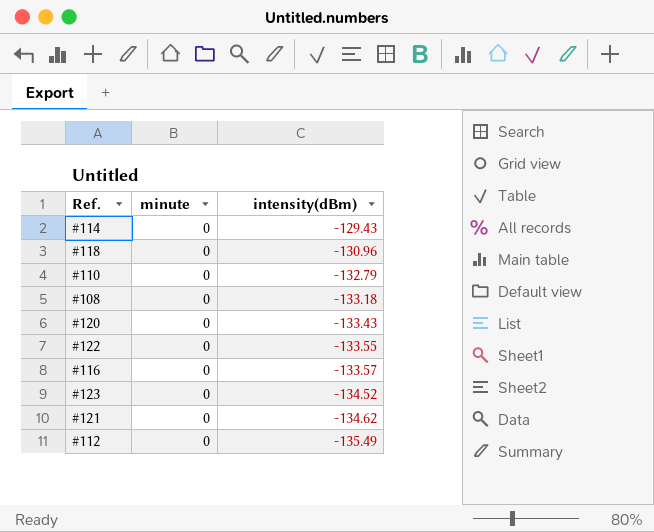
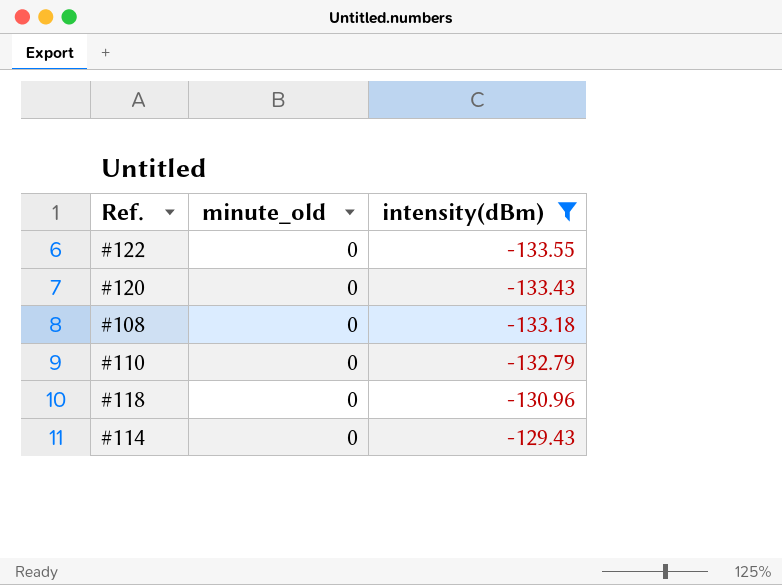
filter: none -> intensity(dBm) >= -133.55
row order: intensity(dBm) descending -> intensity(dBm) ascending
column name: minute -> minute_old

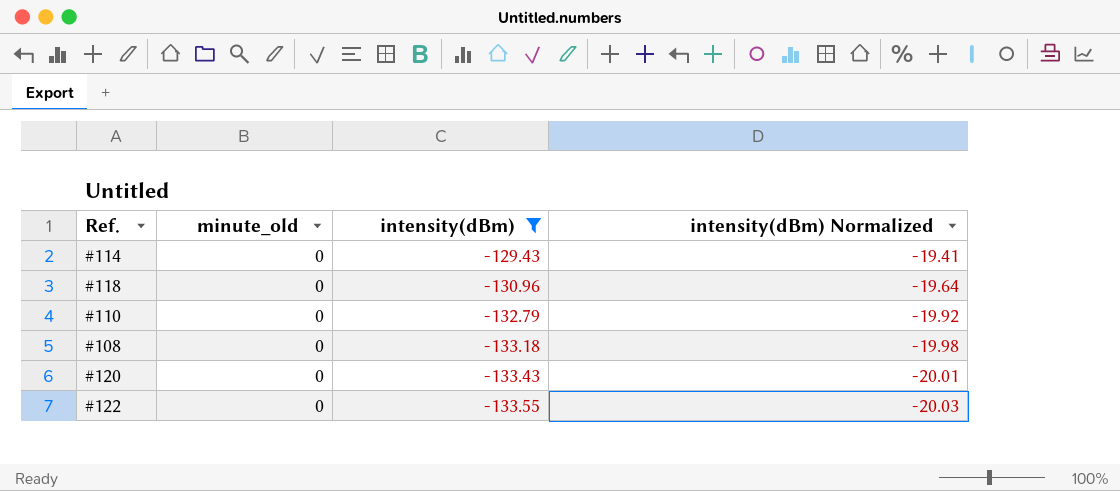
row order: intensity(dBm) ascending -> intensity(dBm) descending
column intensity(dBm) Normalized | formula: none -> [intensity(dBm)] * 0.15

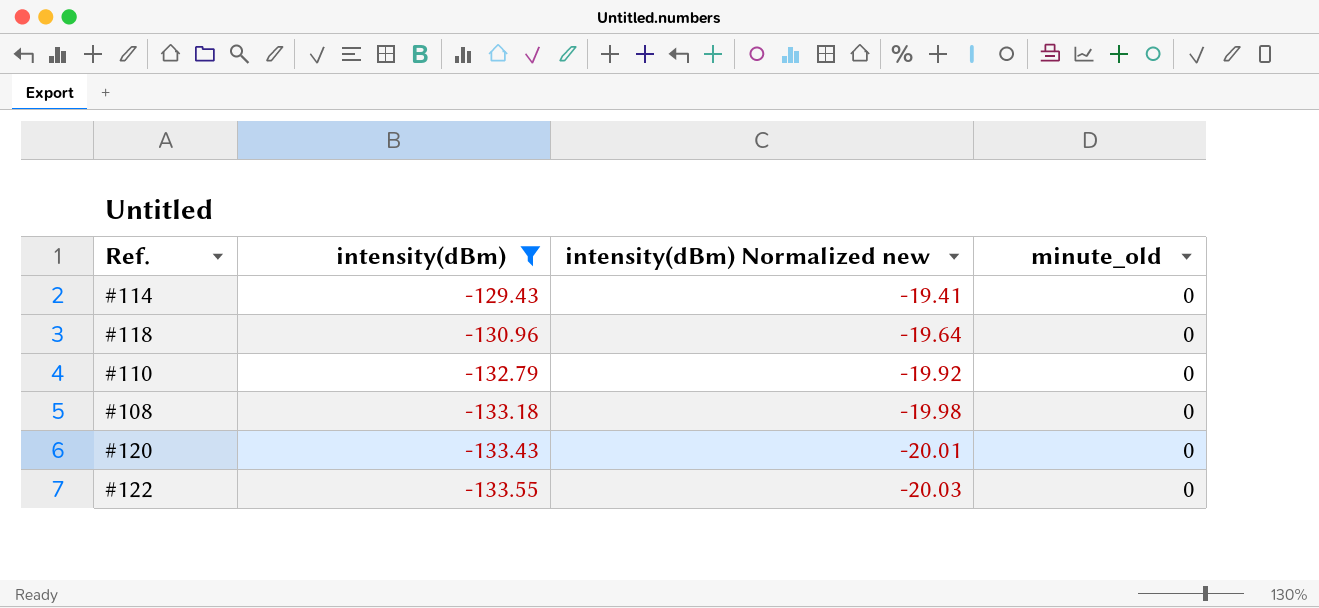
column name: intensity(dBm) Normalized -> intensity(dBm) Normalized new
column minute_old | position: 2 -> 4

